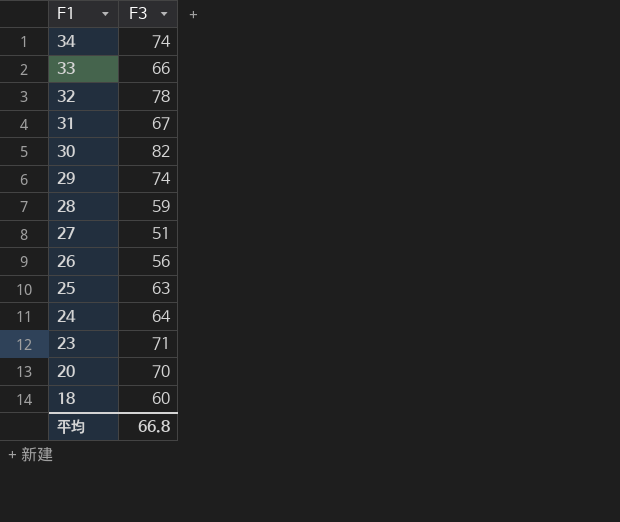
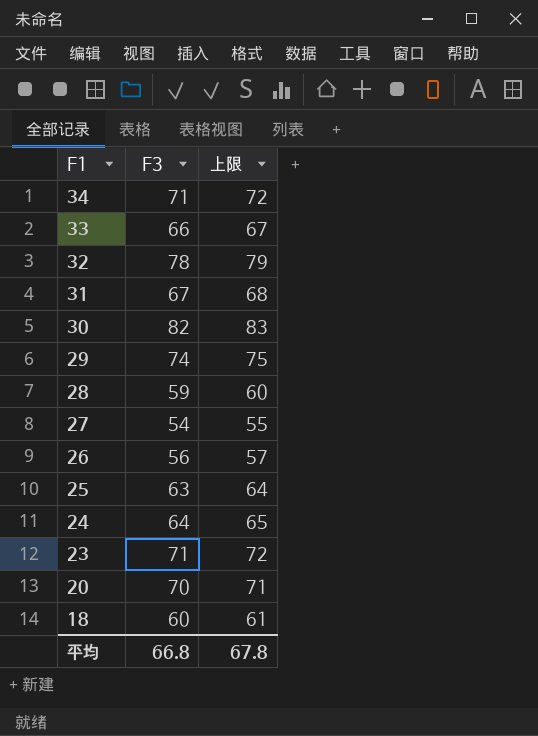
column 上限 | formula: none -> [F3] + 1
34 | F3: 74 -> 71
27 | F3: 51 -> 54

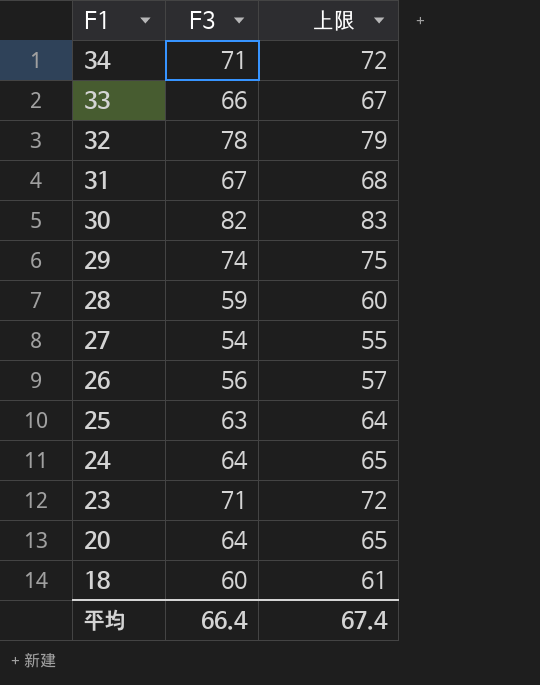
20 | F3: 70 -> 64
20 | 上限: 71 -> 65
平均 | F3: 66.8 -> 66.4
平均 | 上限: 67.8 -> 67.4

